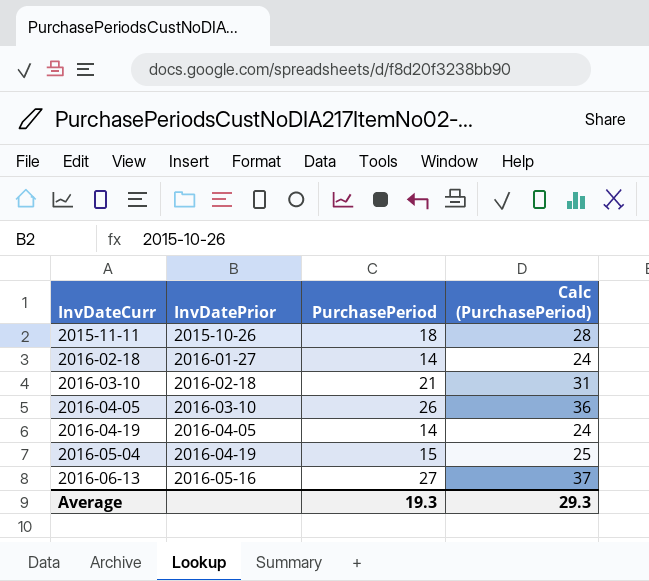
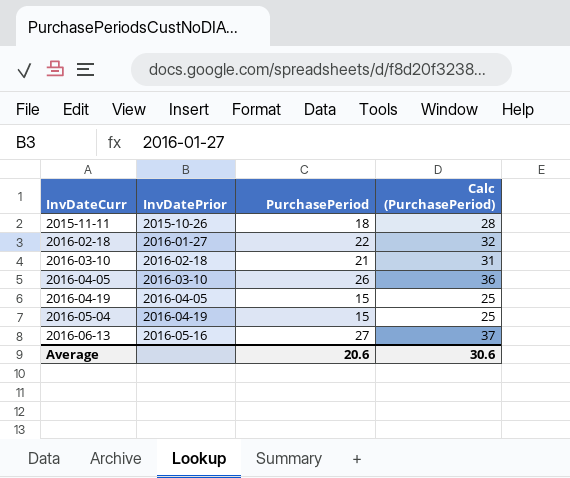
2016-02-18 | PurchasePeriod: 14 -> 22
2016-02-18 | Calc (PurchasePeriod): 24 -> 32
2016-04-19 | PurchasePeriod: 14 -> 15
2016-04-19 | Calc (PurchasePeriod): 24 -> 25
Average | PurchasePeriod: 19.3 -> 20.6
Average | Calc (PurchasePeriod): 29.3 -> 30.6

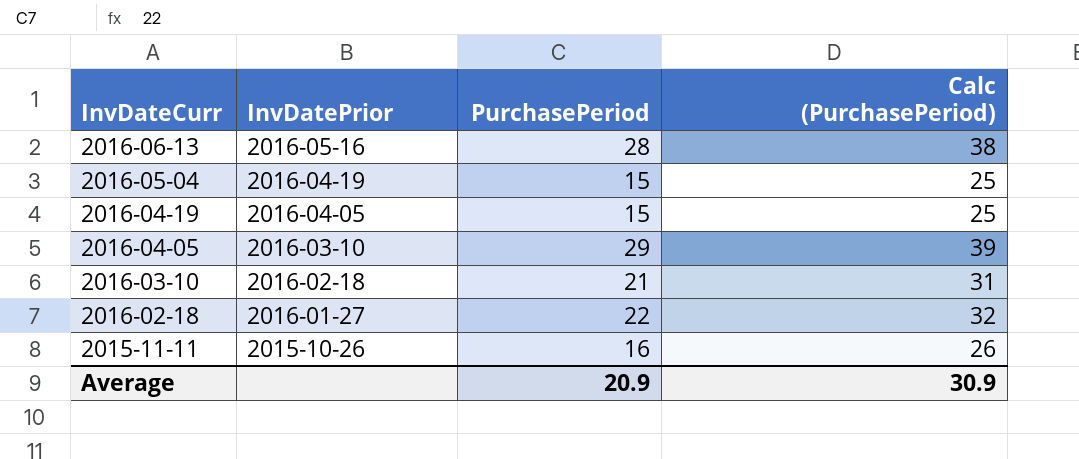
row order: InvDateCurr ascending -> InvDateCurr descending
2016-06-13 | PurchasePeriod: 27 -> 28
2016-06-13 | Calc (PurchasePeriod): 37 -> 38
2016-04-05 | PurchasePeriod: 26 -> 29
2016-04-05 | Calc (PurchasePeriod): 36 -> 39
2015-11-11 | PurchasePeriod: 18 -> 16
2015-11-11 | Calc (PurchasePeriod): 28 -> 26
Average | PurchasePeriod: 20.6 -> 20.9
Average | Calc (PurchasePeriod): 30.6 -> 30.9

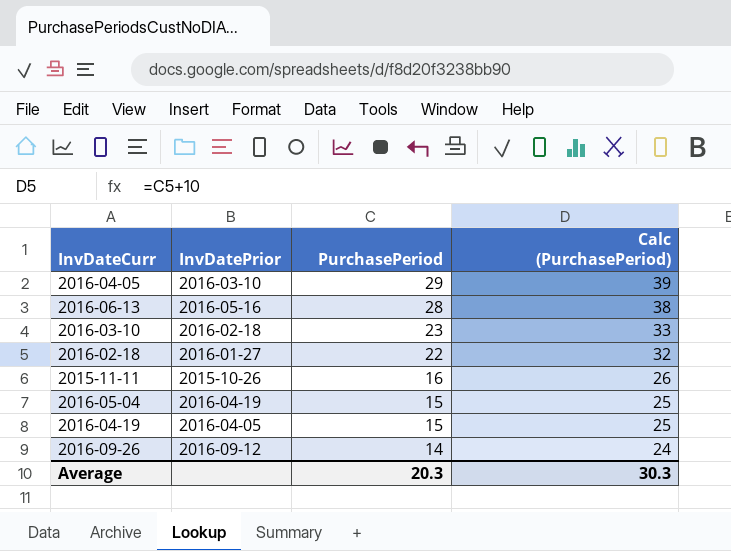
row order: InvDateCurr descending -> PurchasePeriod descending
2016-03-10 | PurchasePeriod: 21 -> 23
2016-03-10 | Calc (PurchasePeriod): 31 -> 33
row 2016-09-26: none -> 2016-09-12 | 14 | 24
Average | PurchasePeriod: 20.9 -> 20.3
Average | Calc (PurchasePeriod): 30.9 -> 30.3

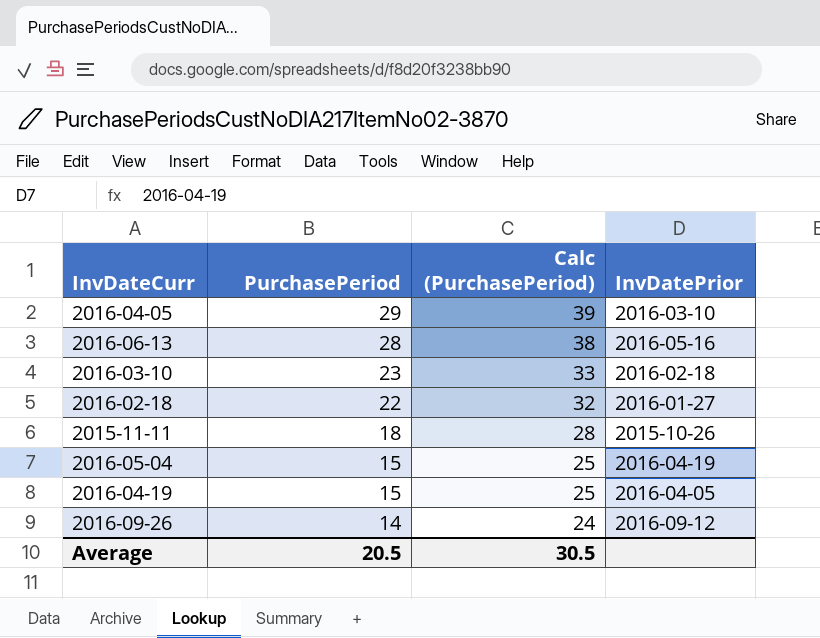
column InvDatePrior | position: 2 -> 4
2015-11-11 | PurchasePeriod: 16 -> 18
2015-11-11 | Calc (PurchasePeriod): 26 -> 28
Average | PurchasePeriod: 20.3 -> 20.5
Average | Calc (PurchasePeriod): 30.3 -> 30.5

